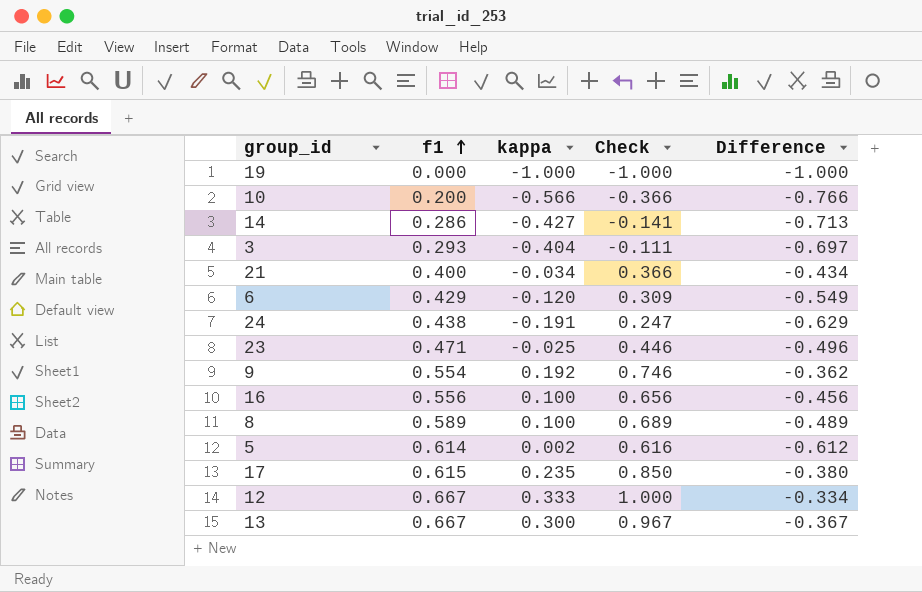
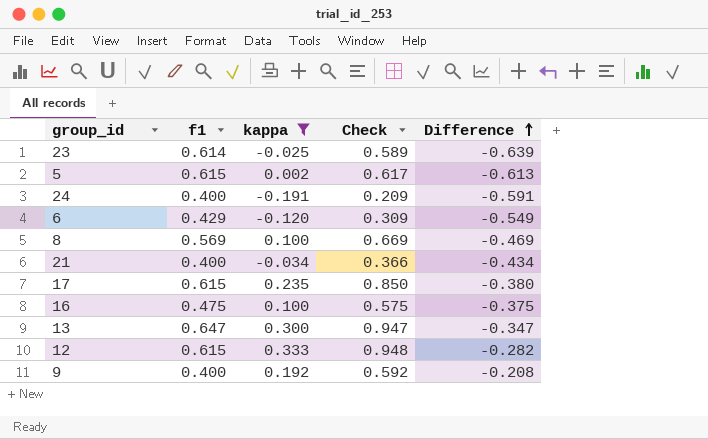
filter: none -> kappa >= -0.191
row order: f1 ascending -> Difference ascending
23 | f1: 0.471 -> 0.614
23 | Check: 0.446 -> 0.589
23 | Difference: -0.496 -> -0.639
5 | f1: 0.614 -> 0.615
5 | Check: 0.616 -> 0.617
5 | Difference: -0.612 -> -0.613
24 | f1: 0.438 -> 0.400
24 | Check: 0.247 -> 0.209
24 | Difference: -0.629 -> -0.591
8 | f1: 0.589 -> 0.569
8 | Check: 0.689 -> 0.669
8 | Difference: -0.489 -> -0.469
16 | f1: 0.556 -> 0.475
16 | Check: 0.656 -> 0.575
16 | Difference: -0.456 -> -0.375
13 | f1: 0.667 -> 0.647
13 | Check: 0.967 -> 0.947
13 | Difference: -0.367 -> -0.347
12 | f1: 0.667 -> 0.615
12 | Check: 1.000 -> 0.948
12 | Difference: -0.334 -> -0.282
9 | f1: 0.554 -> 0.400
9 | Check: 0.746 -> 0.592
9 | Difference: -0.362 -> -0.208

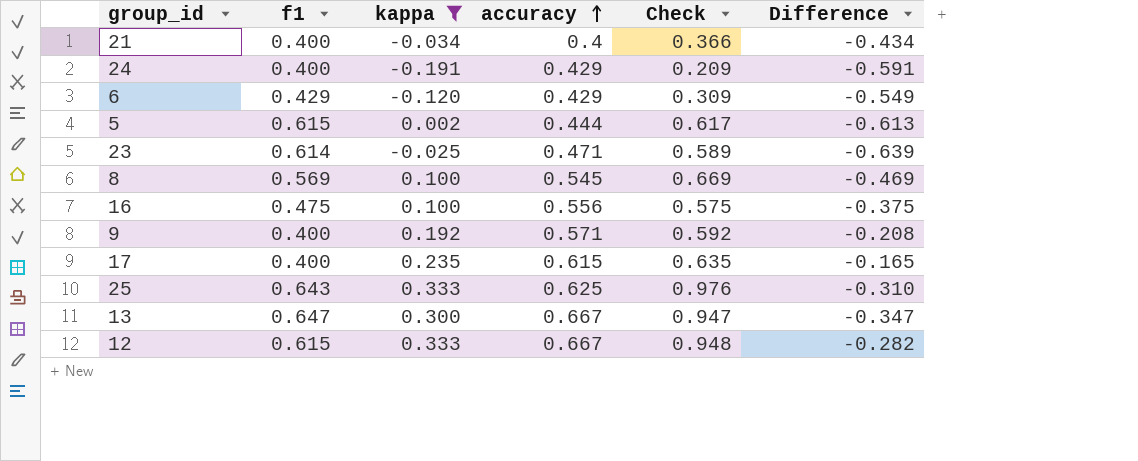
row order: Difference ascending -> accuracy ascending
column accuracy | position: none -> 4
17 | f1: 0.615 -> 0.400
17 | Check: 0.850 -> 0.635
17 | Difference: -0.380 -> -0.165
row 25: none -> 0.643 | 0.333 | 0.625 | 0.976 | -0.310

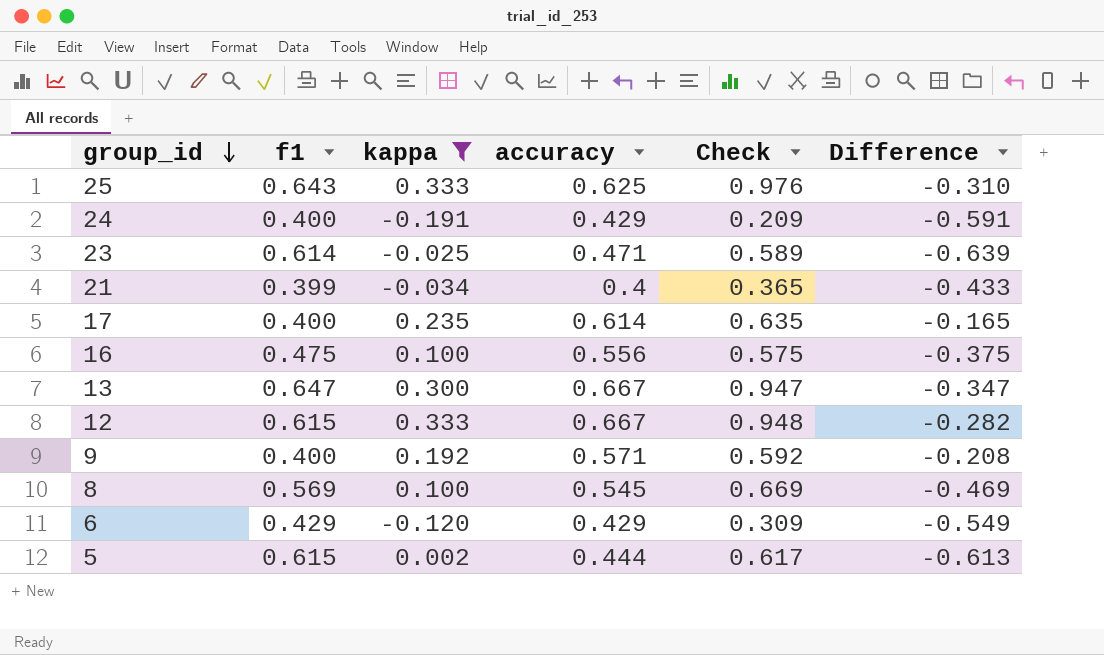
row order: accuracy ascending -> group_id descending
21 | f1: 0.400 -> 0.399
21 | Check: 0.366 -> 0.365
21 | Difference: -0.434 -> -0.433
17 | accuracy: 0.615 -> 0.614

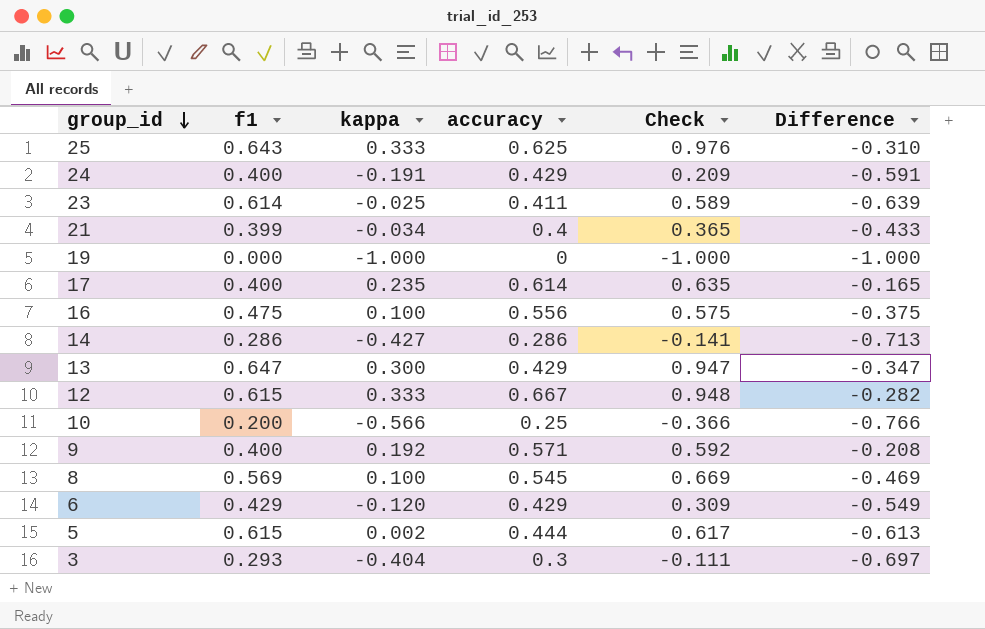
filter: kappa >= -0.191 -> none
23 | accuracy: 0.471 -> 0.411
13 | accuracy: 0.667 -> 0.429

